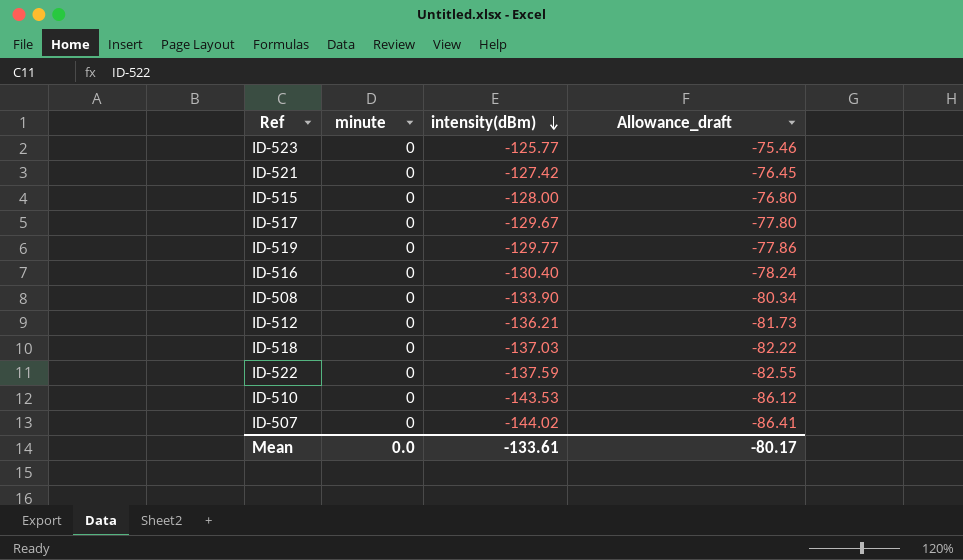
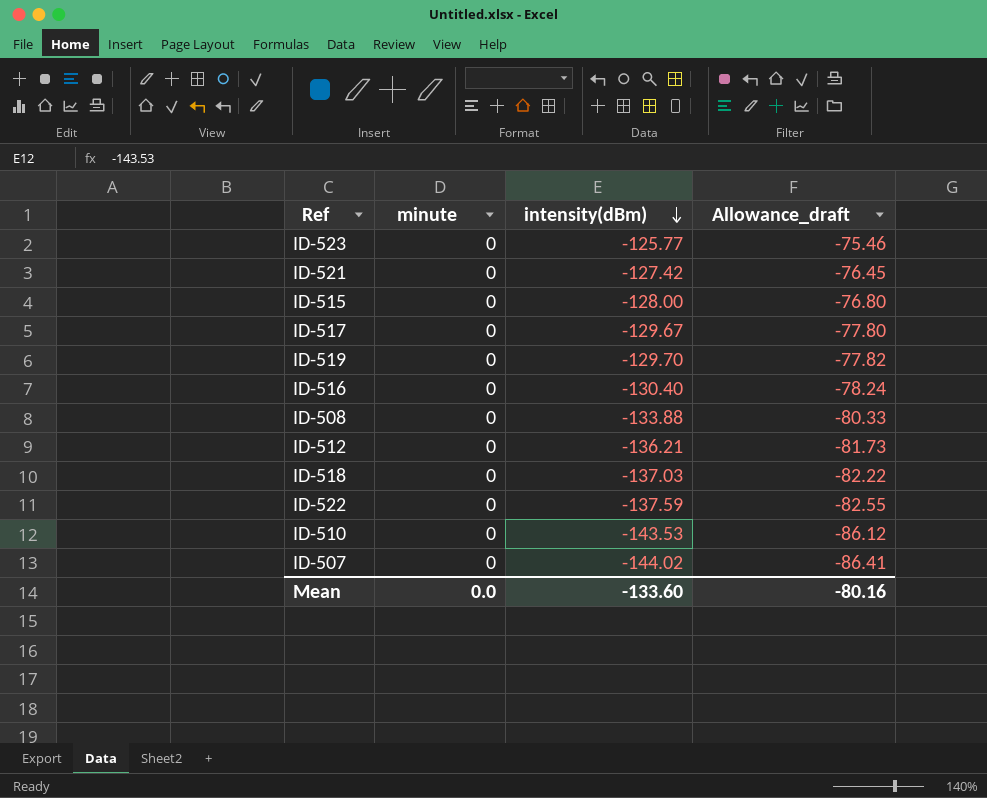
ID-519 | intensity(dBm): -129.77 -> -129.70
ID-519 | Allowance_draft: -77.86 -> -77.82
ID-508 | intensity(dBm): -133.90 -> -133.88
ID-508 | Allowance_draft: -80.34 -> -80.33
Mean | intensity(dBm): -133.61 -> -133.60
Mean | Allowance_draft: -80.17 -> -80.16

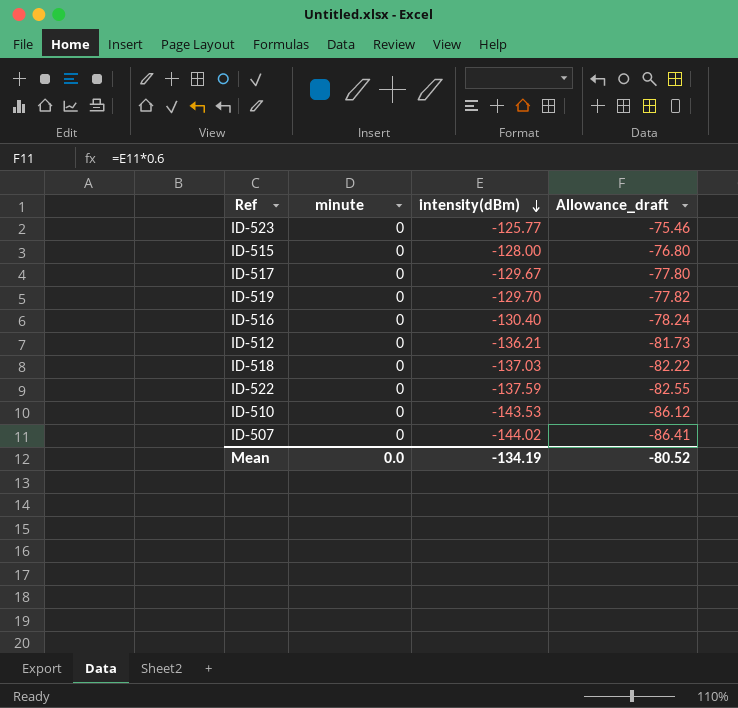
row ID-521: 0 | -127.42 | -76.45 -> none
row ID-508: 0 | -133.88 | -80.33 -> none
Mean | intensity(dBm): -133.60 -> -134.19
Mean | Allowance_draft: -80.16 -> -80.52

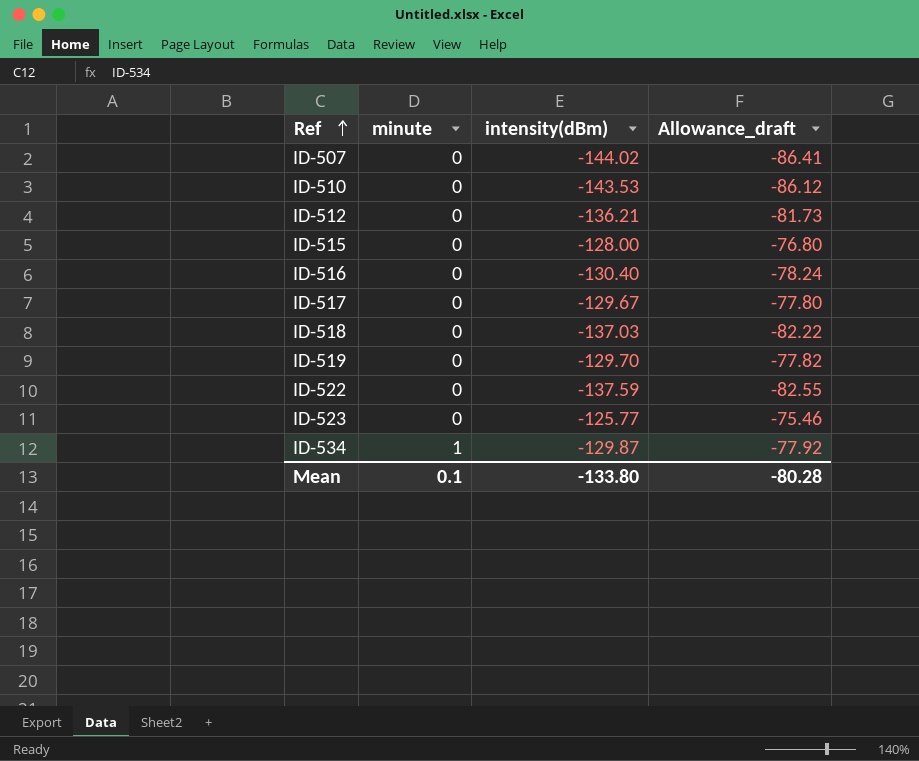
row order: intensity(dBm) descending -> Ref ascending
row ID-534: none -> 1 | -129.87 | -77.92
Mean | minute: 0.0 -> 0.1
Mean | intensity(dBm): -134.19 -> -133.80
Mean | Allowance_draft: -80.52 -> -80.28

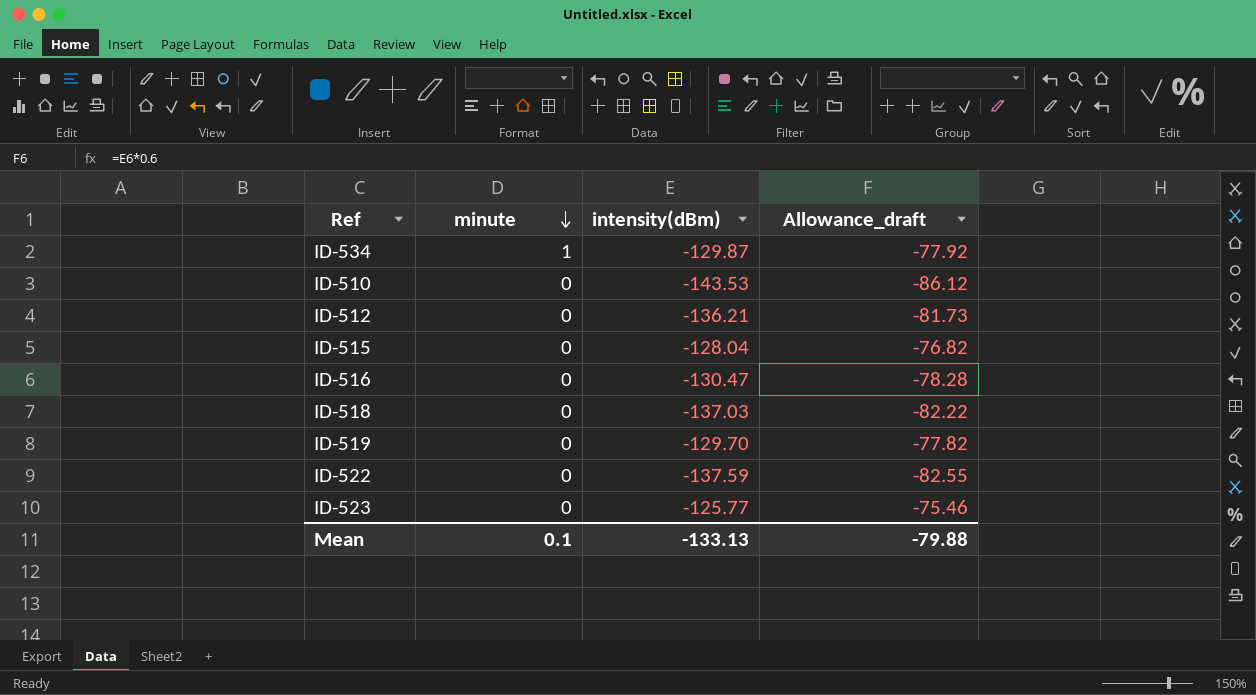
row order: Ref ascending -> minute descending
row ID-507: 0 | -144.02 | -86.41 -> none
row ID-517: 0 | -129.67 | -77.80 -> none
ID-515 | intensity(dBm): -128.00 -> -128.04
ID-515 | Allowance_draft: -76.80 -> -76.82
ID-516 | intensity(dBm): -130.40 -> -130.47
ID-516 | Allowance_draft: -78.24 -> -78.28
Mean | intensity(dBm): -133.80 -> -133.13
Mean | Allowance_draft: -80.28 -> -79.88

